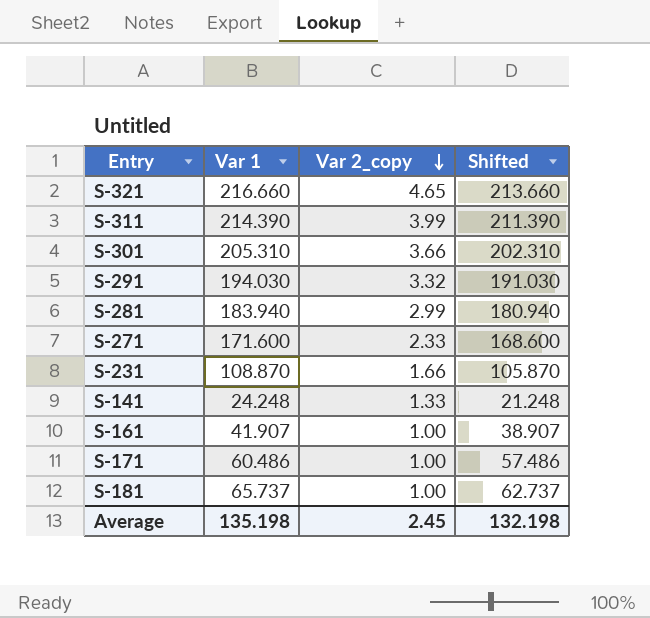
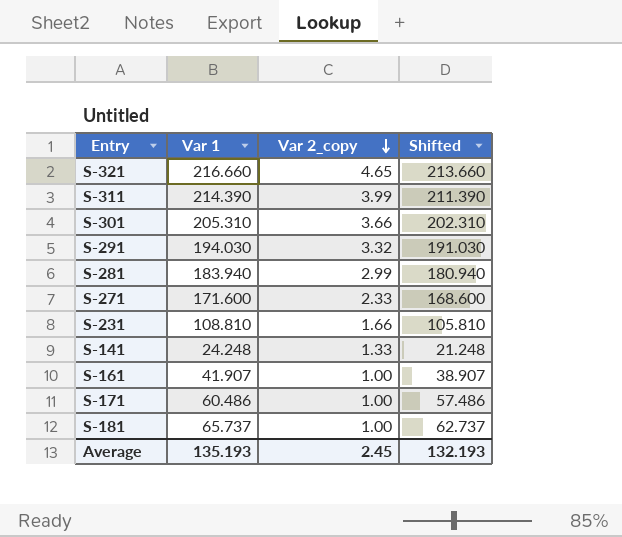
S-231 | Var 1: 108.870 -> 108.810
S-231 | Shifted: 105.870 -> 105.810
Average | Var 1: 135.198 -> 135.193
Average | Shifted: 132.198 -> 132.193

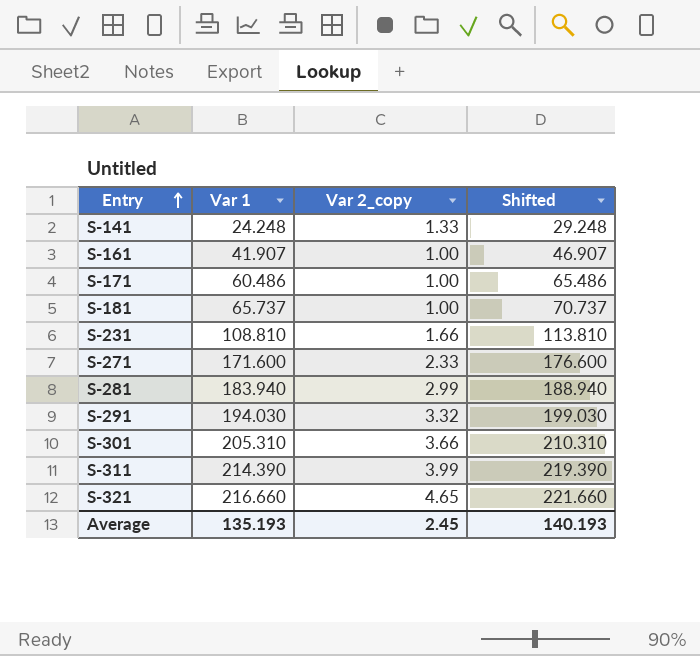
row order: Var 2_copy descending -> Entry ascending
column Shifted | formula: [Var 1] - 3 -> [Var 1] + 5
Average | Shifted: 132.193 -> 140.193

